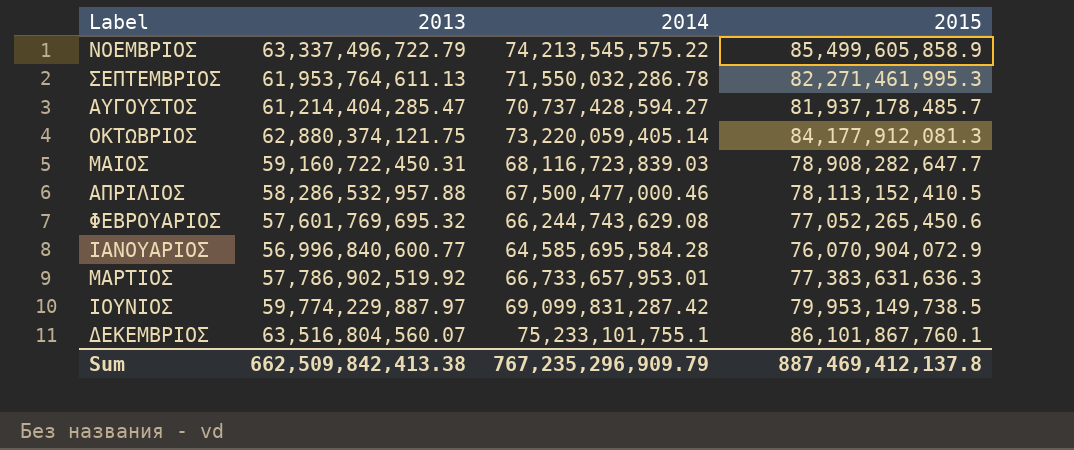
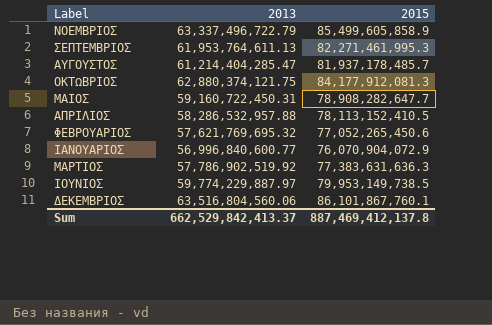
column 2014 | position: 3 -> none
ΦΕΒΡΟΥΑΡΙΟΣ | 2013: 57,601,769,695.32 -> 57,621,769,695.32
ΔΕΚΕΜΒΡΙΟΣ | 2013: 63,516,804,560.07 -> 63,516,804,560.06
Sum | 2013: 662,509,842,413.38 -> 662,529,842,413.37

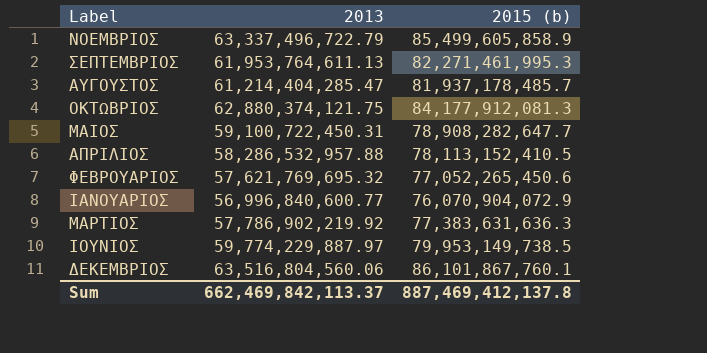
column name: 2015 -> 2015 (b)
ΜΑΙΟΣ | 2013: 59,160,722,450.31 -> 59,100,722,450.31
ΜΑΡΤΙΟΣ | 2013: 57,786,902,519.92 -> 57,786,902,219.92
Sum | 2013: 662,529,842,413.37 -> 662,469,842,113.37

